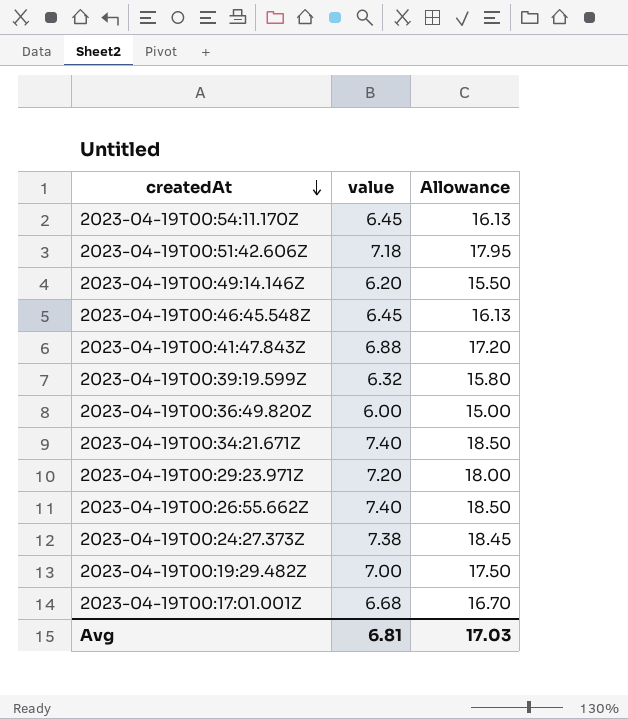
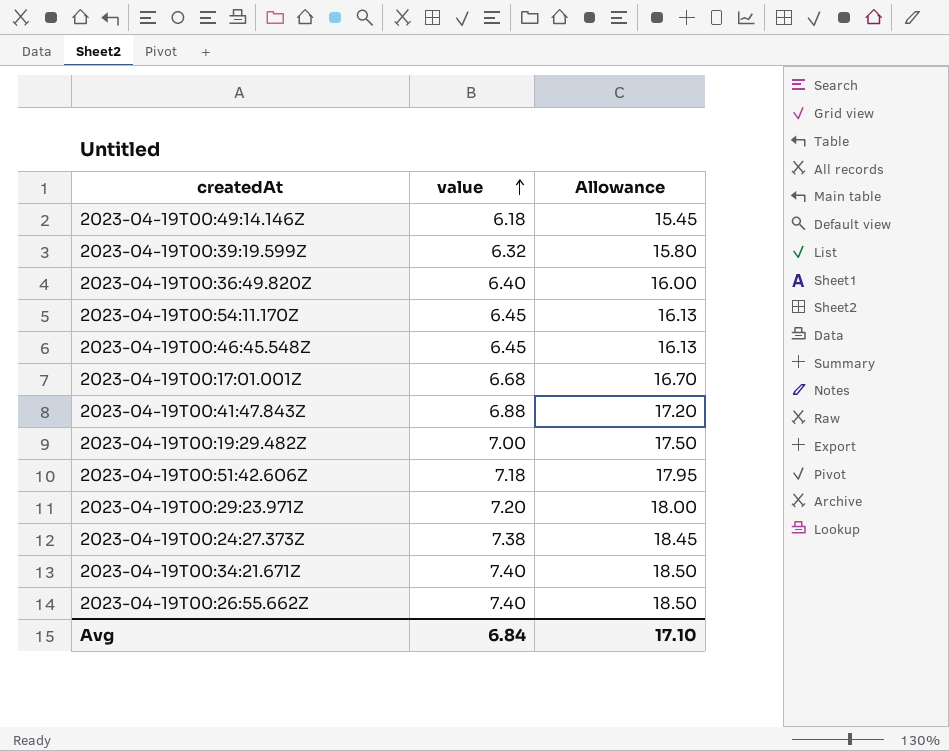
row order: createdAt descending -> value ascending
2023-04-19T00:49:14.146Z | value: 6.20 -> 6.18
2023-04-19T00:49:14.146Z | Allowance: 15.50 -> 15.45
2023-04-19T00:36:49.820Z | value: 6.00 -> 6.40
2023-04-19T00:36:49.820Z | Allowance: 15.00 -> 16.00
Avg | value: 6.81 -> 6.84
Avg | Allowance: 17.03 -> 17.10

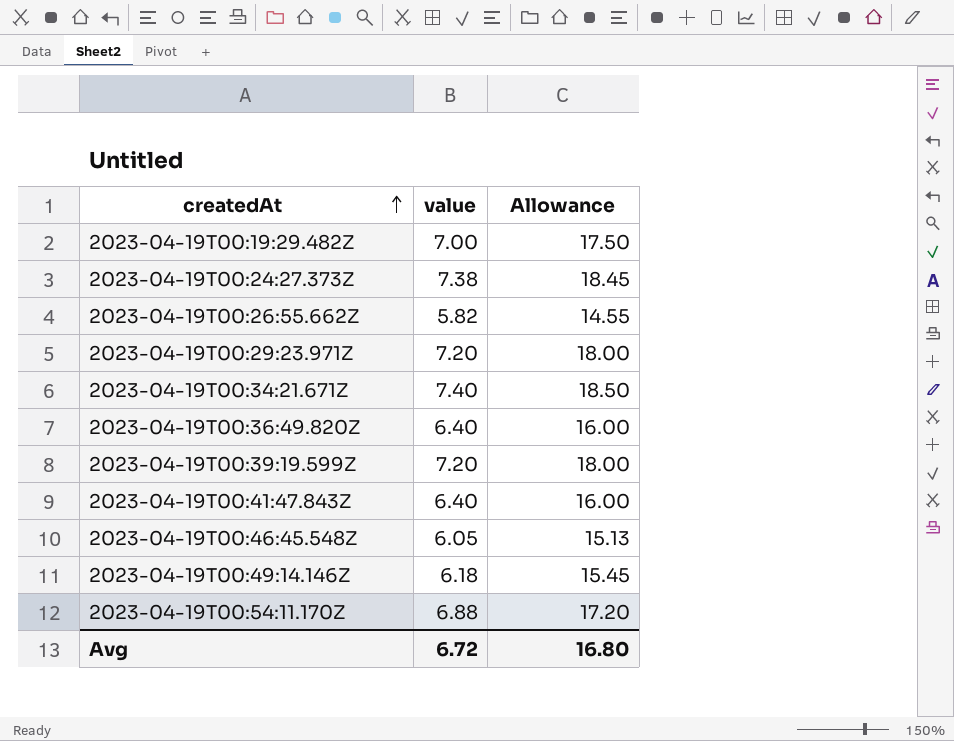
row order: value ascending -> createdAt ascending
row 2023-04-19T00:17:01.001Z: 6.68 | 16.70 -> none
row 2023-04-19T00:51:42.606Z: 7.18 | 17.95 -> none
2023-04-19T00:26:55.662Z | value: 7.40 -> 5.82
2023-04-19T00:26:55.662Z | Allowance: 18.50 -> 14.55
2023-04-19T00:39:19.599Z | value: 6.32 -> 7.20
2023-04-19T00:39:19.599Z | Allowance: 15.80 -> 18.00
2023-04-19T00:41:47.843Z | value: 6.88 -> 6.40
2023-04-19T00:41:47.843Z | Allowance: 17.20 -> 16.00
2023-04-19T00:46:45.548Z | value: 6.45 -> 6.05
2023-04-19T00:46:45.548Z | Allowance: 16.13 -> 15.13
2023-04-19T00:54:11.170Z | value: 6.45 -> 6.88
2023-04-19T00:54:11.170Z | Allowance: 16.13 -> 17.20
Avg | value: 6.84 -> 6.72
Avg | Allowance: 17.10 -> 16.80

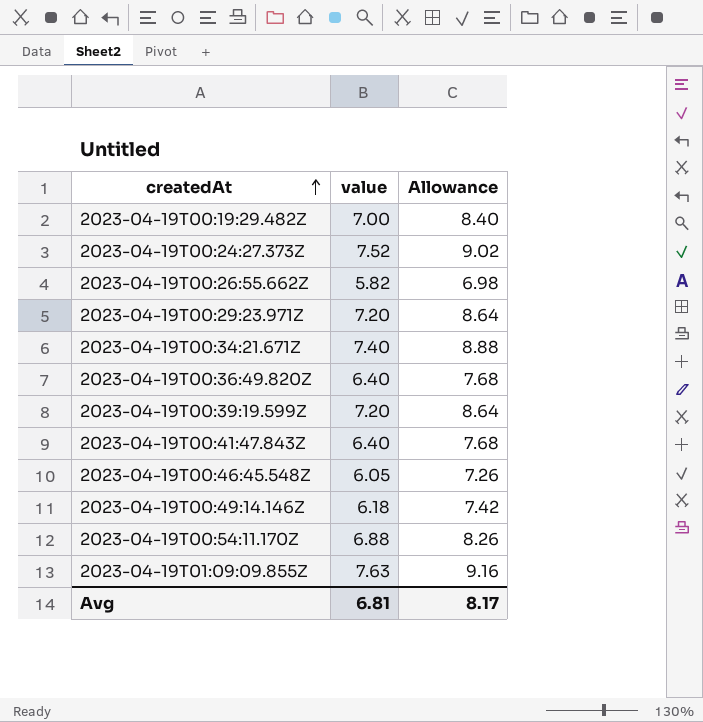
column Allowance | formula: [value] * 2.5 -> [value] * 1.2
2023-04-19T00:24:27.373Z | value: 7.38 -> 7.52
row 2023-04-19T01:09:09.855Z: none -> 7.63 | 9.16
Avg | value: 6.72 -> 6.81
Avg | Allowance: 16.80 -> 8.17

